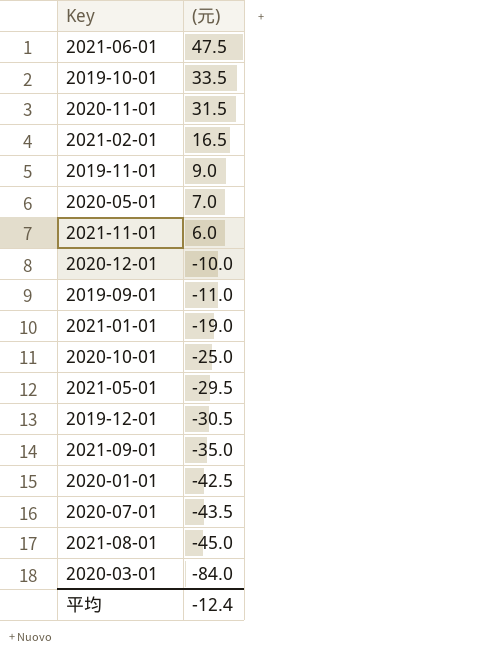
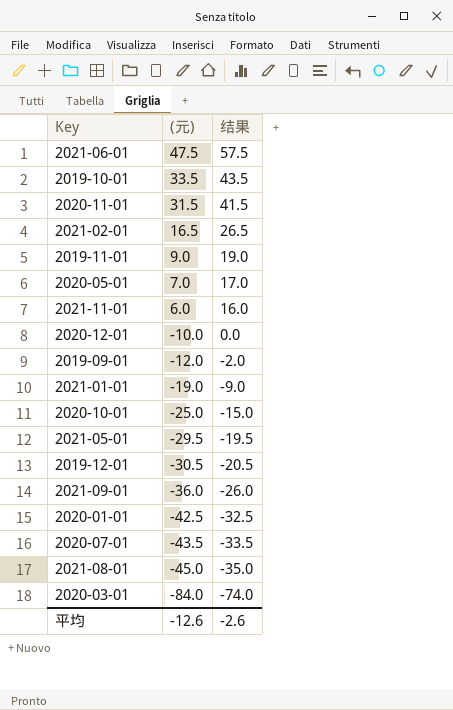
column 结果 | formula: none -> [(元)] + 10
2019-09-01 | (元): -11.0 -> -12.0
2021-09-01 | (元): -35.0 -> -36.0
平均 | (元): -12.4 -> -12.6

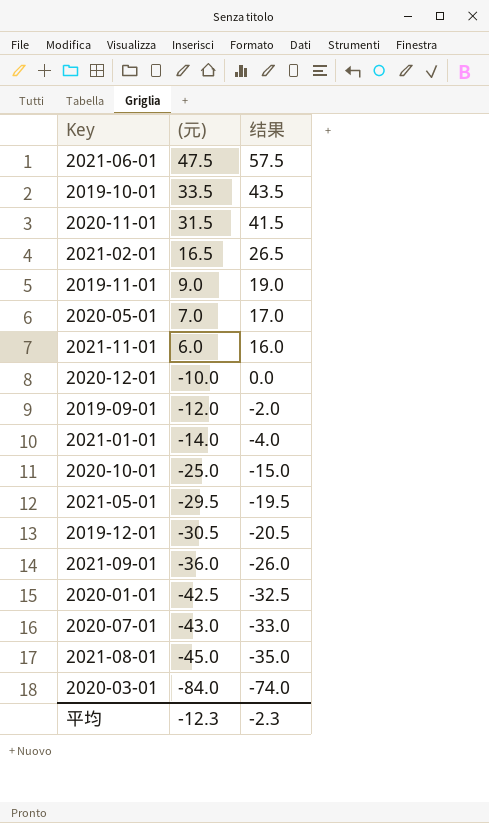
2021-01-01 | (元): -19.0 -> -14.0
2021-01-01 | 结果: -9.0 -> -4.0
2020-07-01 | (元): -43.5 -> -43.0
2020-07-01 | 结果: -33.5 -> -33.0
平均 | (元): -12.6 -> -12.3
平均 | 结果: -2.6 -> -2.3

